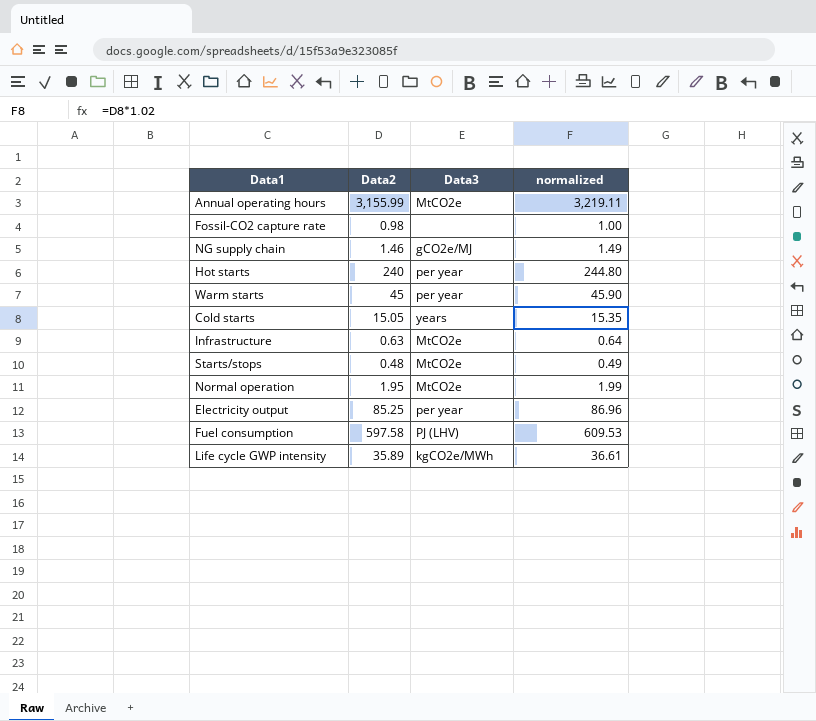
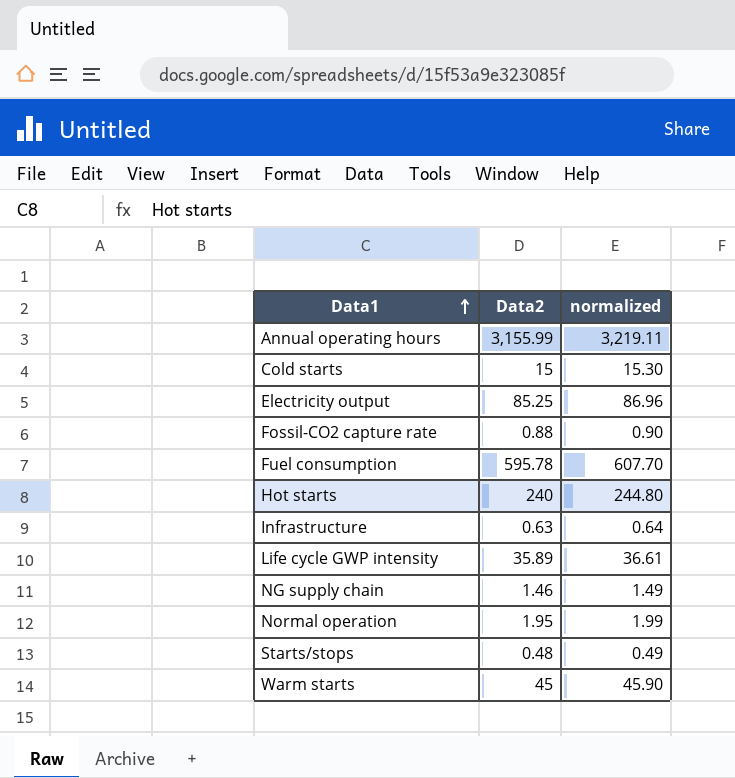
row order: none -> Data1 ascending
column Data3 | position: 3 -> none
Cold starts | Data2: 15.05 -> 15
Cold starts | normalized: 15.35 -> 15.30
Fossil-CO2 capture rate | Data2: 0.98 -> 0.88
Fossil-CO2 capture rate | normalized: 1.00 -> 0.90
Fuel consumption | Data2: 597.58 -> 595.78
Fuel consumption | normalized: 609.53 -> 607.70

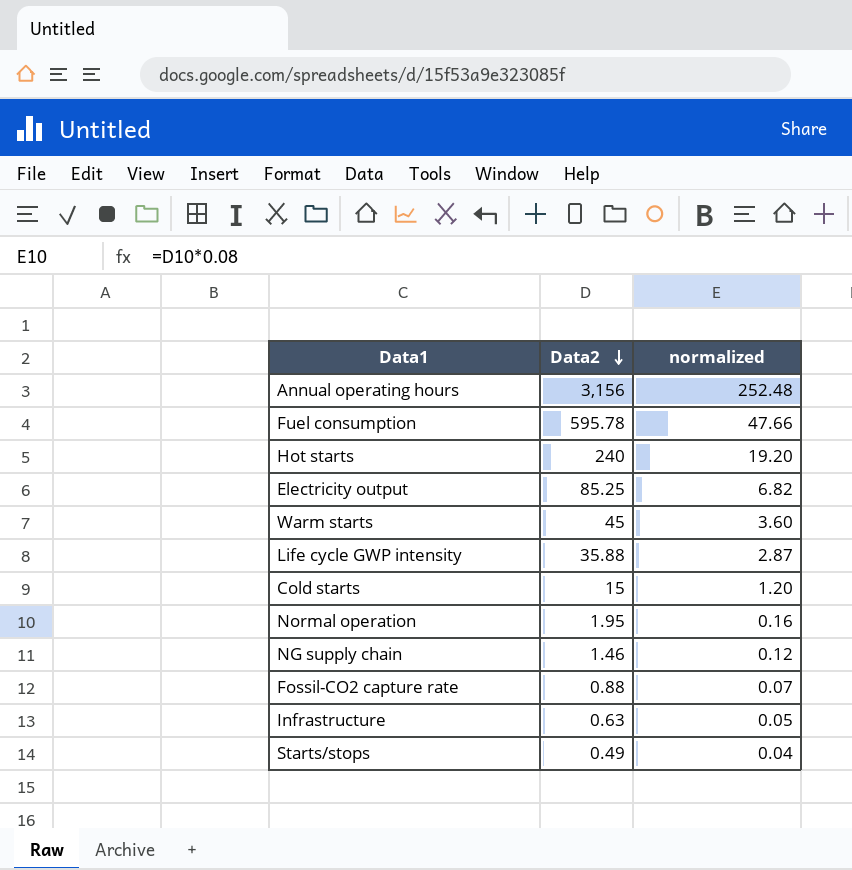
row order: Data1 ascending -> Data2 descending
column normalized | formula: [Data2] * 1.02 -> [Data2] * 0.08
Annual operating hours | Data2: 3,155.99 -> 3,156
Life cycle GWP intensity | Data2: 35.89 -> 35.88
Starts/stops | Data2: 0.48 -> 0.49

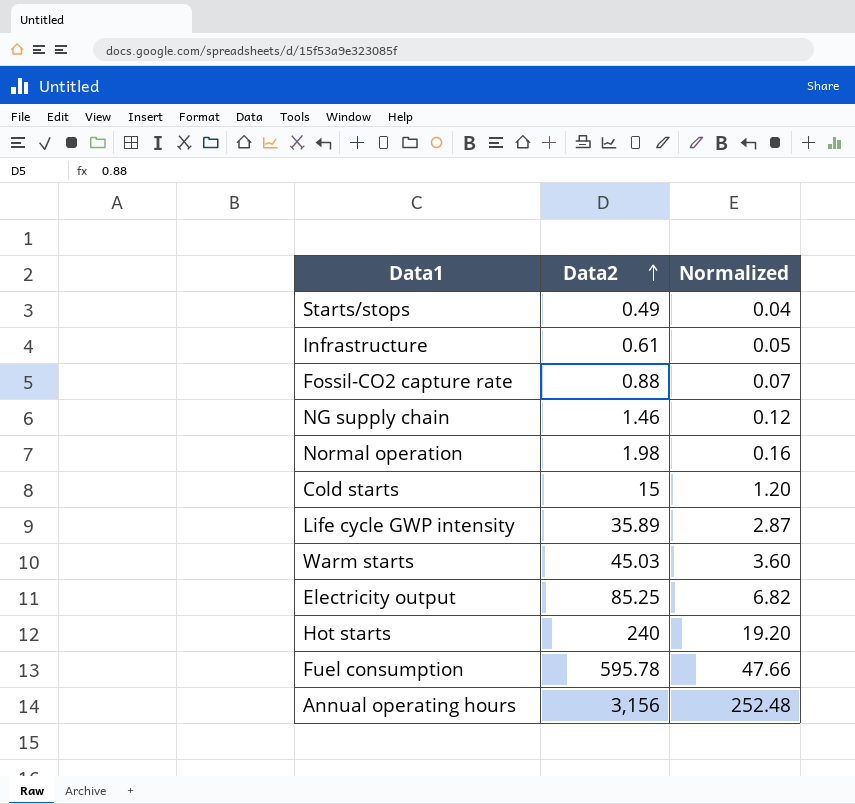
row order: Data2 descending -> Data2 ascending
column name: normalized -> Normalized
Infrastructure | Data2: 0.63 -> 0.61
Normal operation | Data2: 1.95 -> 1.98
Life cycle GWP intensity | Data2: 35.88 -> 35.89
Warm starts | Data2: 45 -> 45.03

